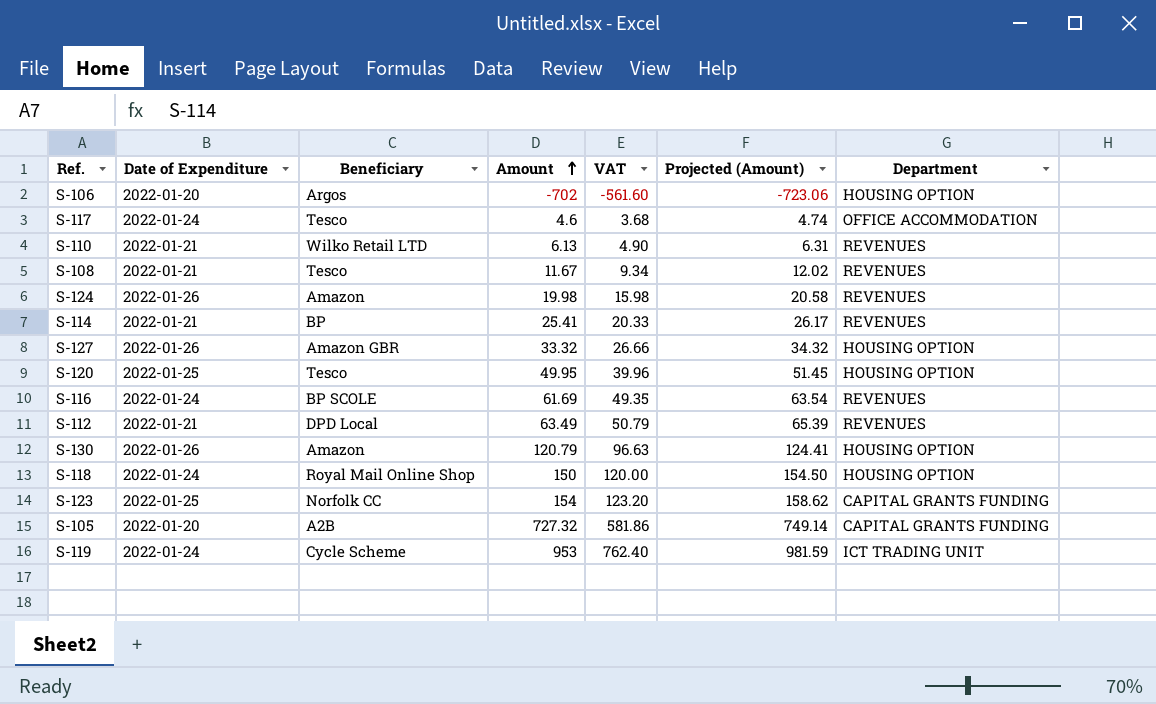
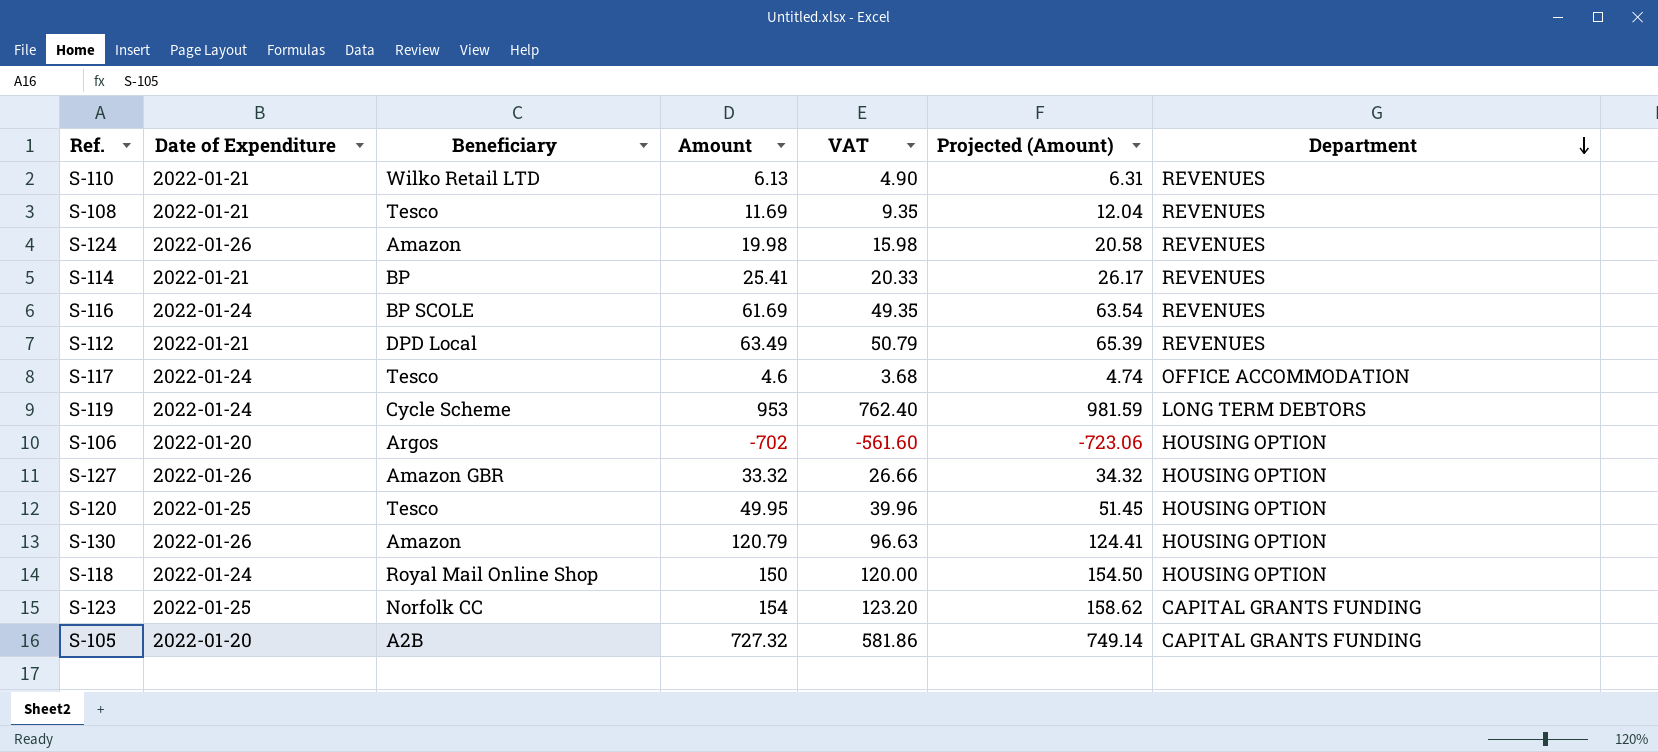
row order: Amount ascending -> Department descending
S-108 | Amount: 11.67 -> 11.69
S-108 | VAT: 9.34 -> 9.35
S-108 | Projected (Amount): 12.02 -> 12.04
S-119 | Department: ICT TRADING UNIT -> LONG TERM DEBTORS

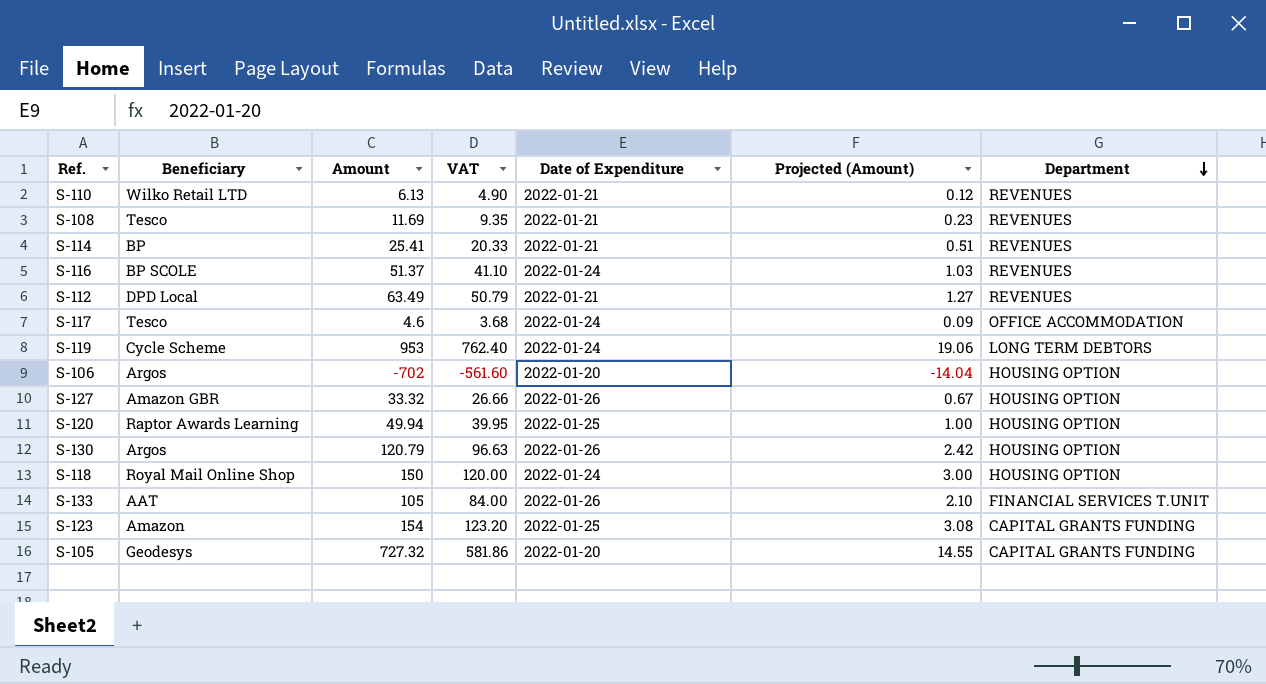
column Date of Expenditure | position: 2 -> 5
column Projected (Amount) | formula: [Amount] * 1.03 -> [Amount] * 0.02
row S-124: 2022-01-26 | Amazon | 19.98 | 15.98 | 20.58 | REVENUES -> none
S-116 | Amount: 61.69 -> 51.37
S-116 | VAT: 49.35 -> 41.10
S-120 | Beneficiary: Tesco -> Raptor Awards Learning
S-120 | Amount: 49.95 -> 49.94
S-120 | VAT: 39.96 -> 39.95
S-130 | Beneficiary: Amazon -> Argos
row S-133: none -> AAT | 105 | 84.00 | 2022-01-26 | 2.10 | FINANCIAL SERVICES T.UNIT
S-123 | Beneficiary: Norfolk CC -> Amazon
S-105 | Beneficiary: A2B -> Geodesys

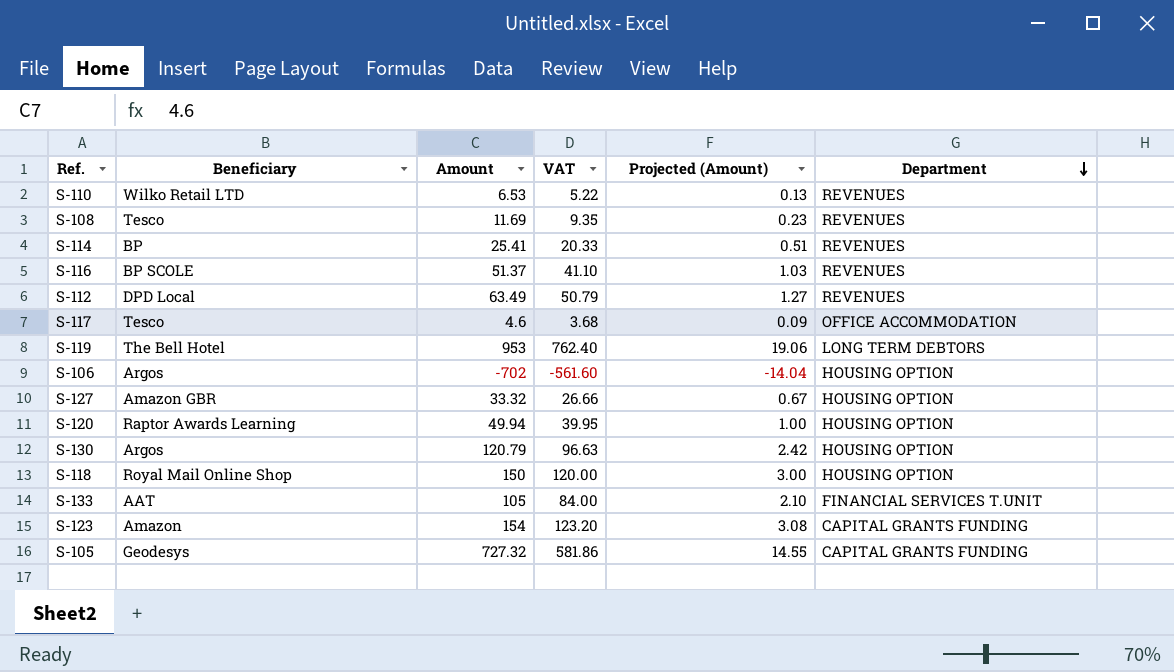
column Date of Expenditure | position: 5 -> none
S-110 | Amount: 6.13 -> 6.53
S-110 | VAT: 4.90 -> 5.22
S-110 | Projected (Amount): 0.12 -> 0.13
S-119 | Beneficiary: Cycle Scheme -> The Bell Hotel

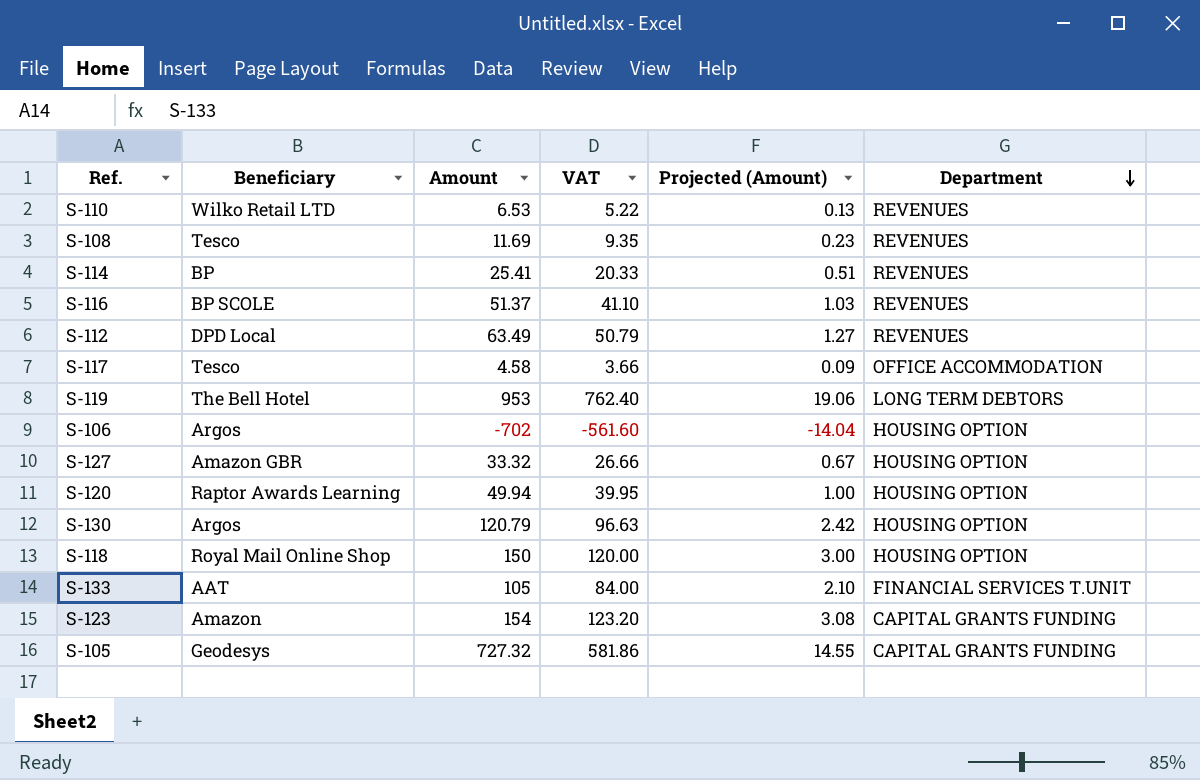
S-117 | Amount: 4.6 -> 4.58
S-117 | VAT: 3.68 -> 3.66

